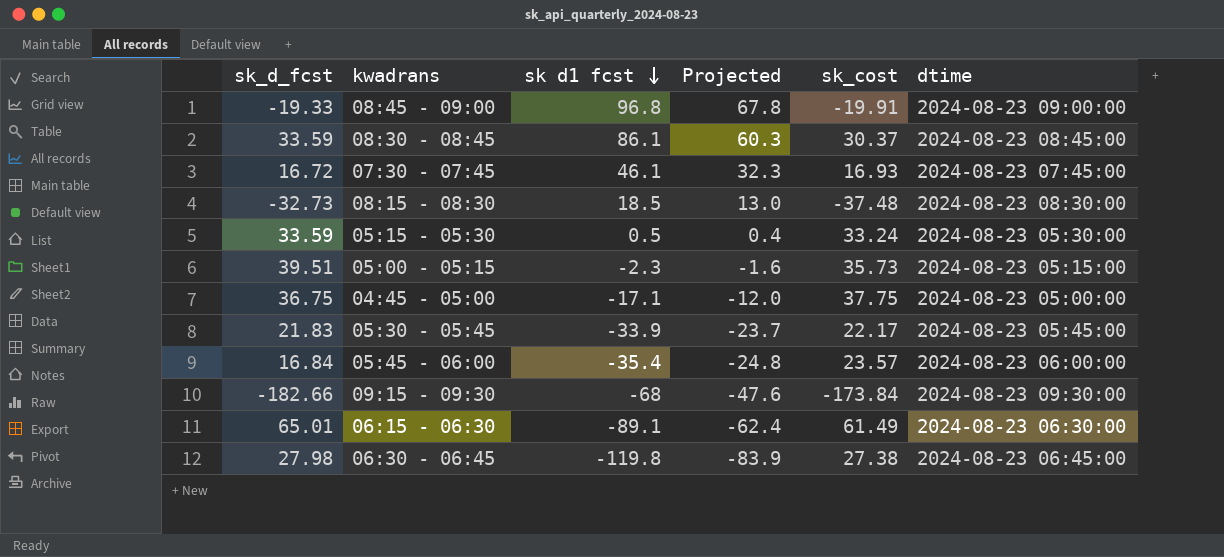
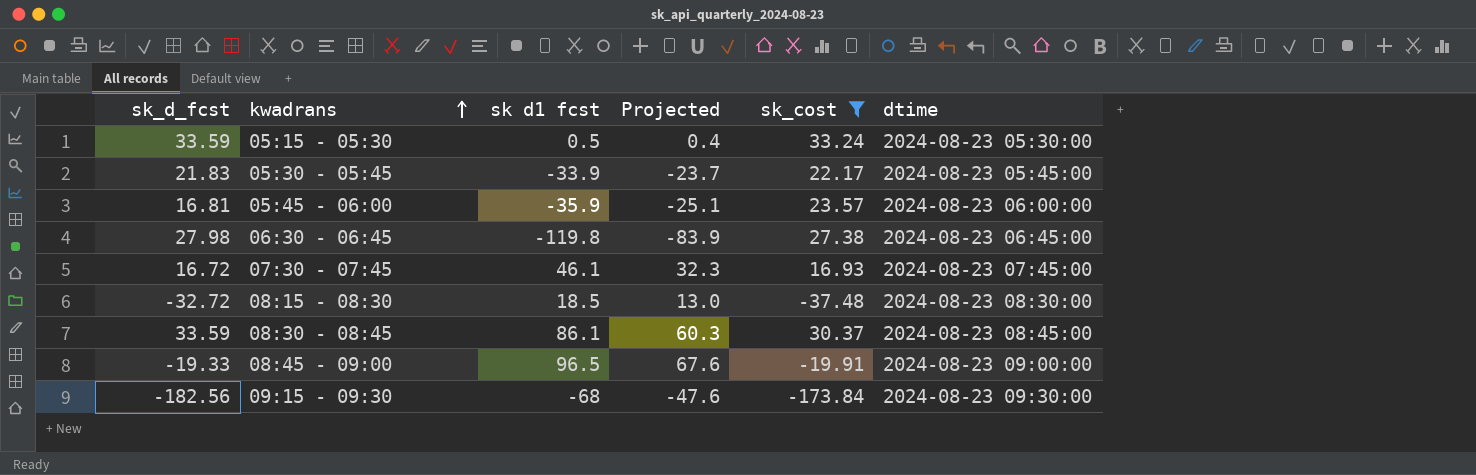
filter: none -> sk_cost <= 33.24
row order: sk d1 fcst descending -> kwadrans ascending
05:45 - 06:00 | sk_d_fcst: 16.84 -> 16.81
05:45 - 06:00 | sk d1 fcst: -35.4 -> -35.9
05:45 - 06:00 | Projected: -24.8 -> -25.1
08:15 - 08:30 | sk_d_fcst: -32.73 -> -32.72
08:45 - 09:00 | sk d1 fcst: 96.8 -> 96.5
08:45 - 09:00 | Projected: 67.8 -> 67.6
09:15 - 09:30 | sk_d_fcst: -182.66 -> -182.56

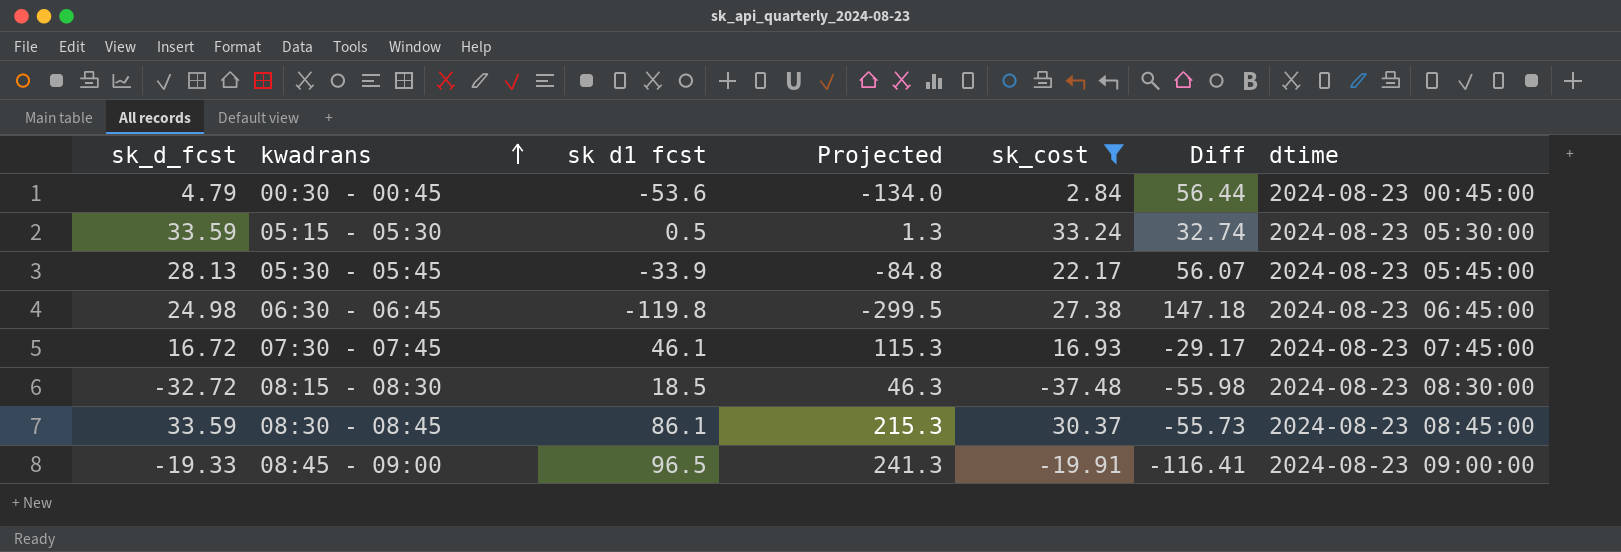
column Projected | formula: [sk d1 fcst] * 0.7 -> [sk d1 fcst] * 2.5
column Diff | formula: none -> [sk_cost] - [sk d1 fcst]
row 05:45 - 06:00: 16.81 | -35.9 | -25.1 | 23.57 | 2024-08-23 06:00:00 -> none
row 09:15 - 09:30: -182.56 | -68 | -47.6 | -173.84 | 2024-08-23 09:30:00 -> none
row 00:30 - 00:45: none -> 4.79 | -53.6 | -134.0 | 2.84 | 56.44 | 2024-08-23 00:45:00
05:30 - 05:45 | sk_d_fcst: 21.83 -> 28.13
06:30 - 06:45 | sk_d_fcst: 27.98 -> 24.98

